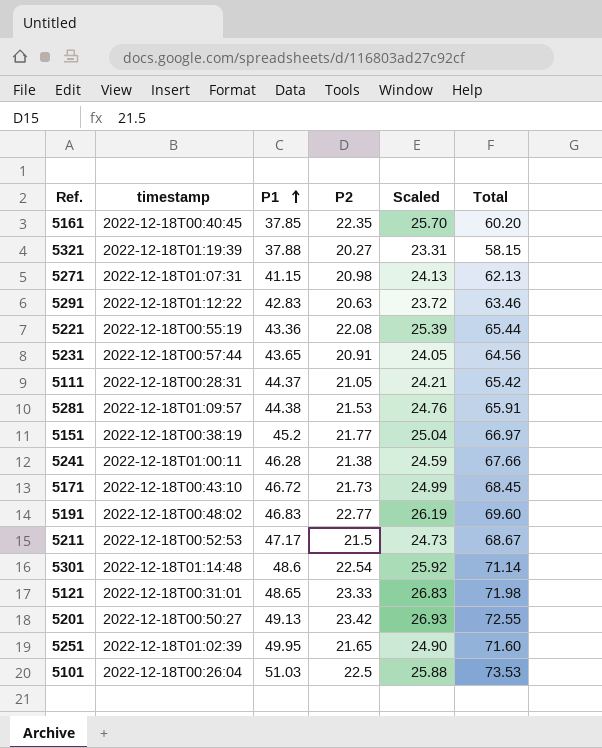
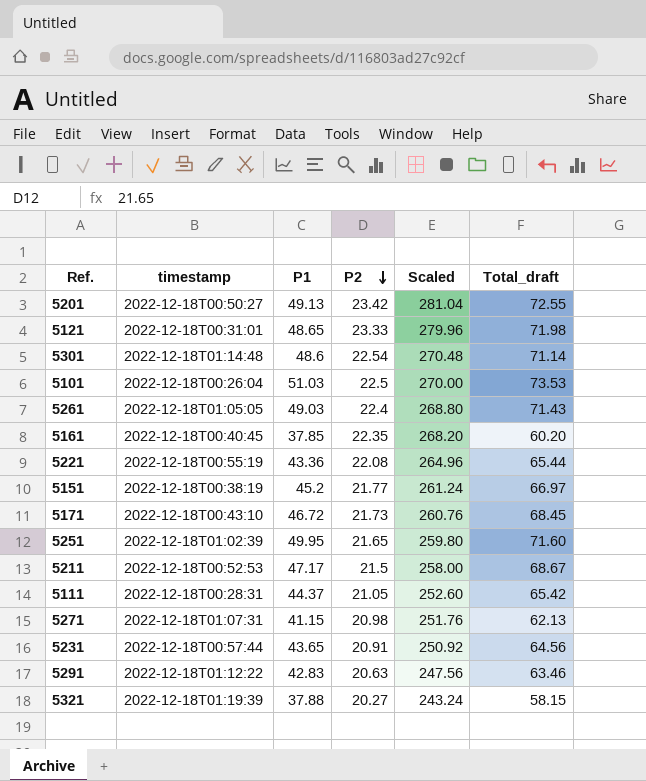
row order: P1 ascending -> P2 descending
column Scaled | formula: [P2] * 1.15 -> [P2] * 12
column name: Total -> Total_draft
row 5281: 2022-12-18T01:09:57 | 44.38 | 21.53 | 24.76 | 65.91 -> none
row 5241: 2022-12-18T01:00:11 | 46.28 | 21.38 | 24.59 | 67.66 -> none
row 5191: 2022-12-18T00:48:02 | 46.83 | 22.77 | 26.19 | 69.60 -> none
row 5261: none -> 2022-12-18T01:05:05 | 49.03 | 22.4 | 268.80 | 71.43

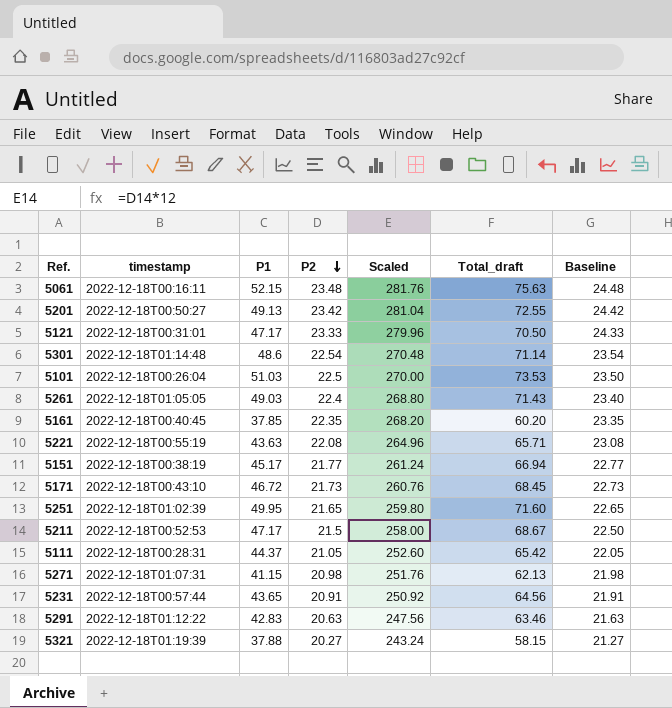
column Baseline | formula: none -> [P2] + 1
row 5061: none -> 2022-12-18T00:16:11 | 52.15 | 23.48 | 281.76 | 75.63 | 24.48
5121 | P1: 48.65 -> 47.17
5121 | Total_draft: 71.98 -> 70.50
5221 | P1: 43.36 -> 43.63
5221 | Total_draft: 65.44 -> 65.71
5151 | P1: 45.2 -> 45.17
5151 | Total_draft: 66.97 -> 66.94

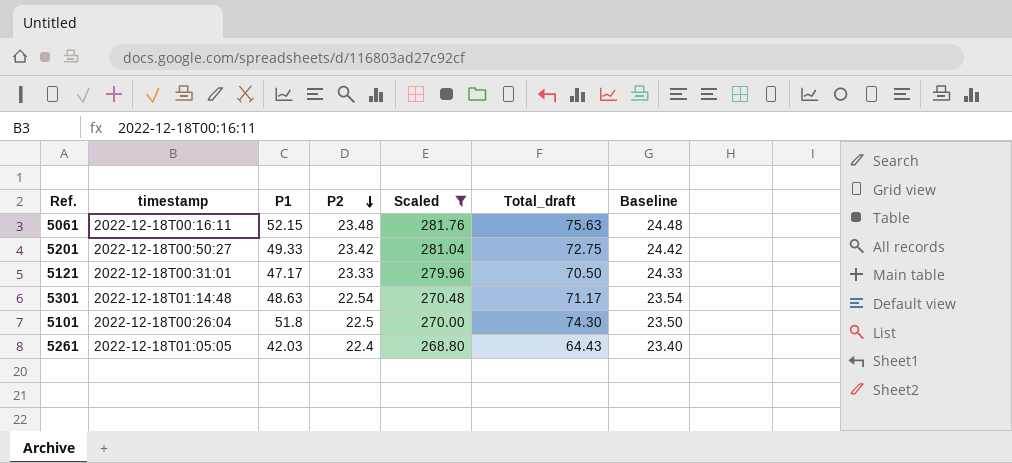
filter: none -> Scaled >= 268.80
5201 | P1: 49.13 -> 49.33
5201 | Total_draft: 72.55 -> 72.75
5301 | P1: 48.6 -> 48.63
5301 | Total_draft: 71.14 -> 71.17
5101 | P1: 51.03 -> 51.8
5101 | Total_draft: 73.53 -> 74.30
5261 | P1: 49.03 -> 42.03
5261 | Total_draft: 71.43 -> 64.43

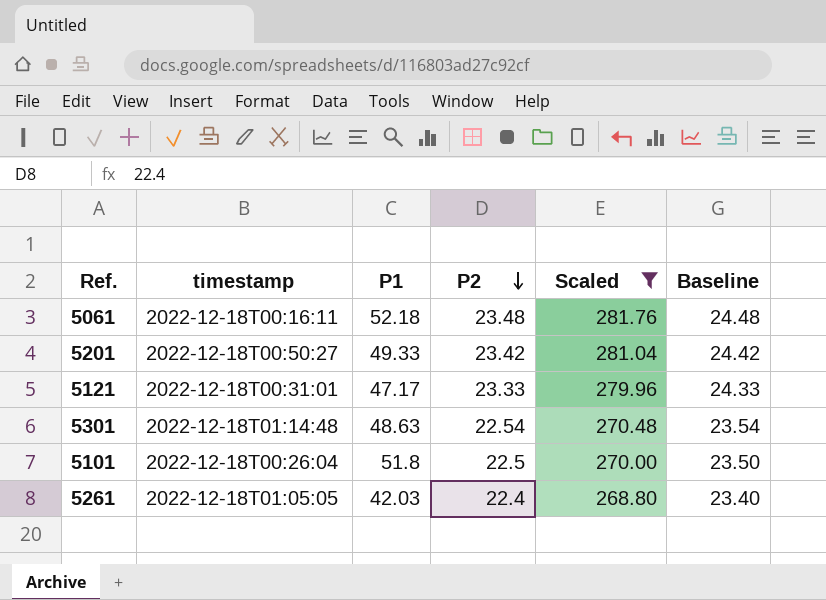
column Total_draft | formula: [P1] + [P2] -> none
5061 | P1: 52.15 -> 52.18

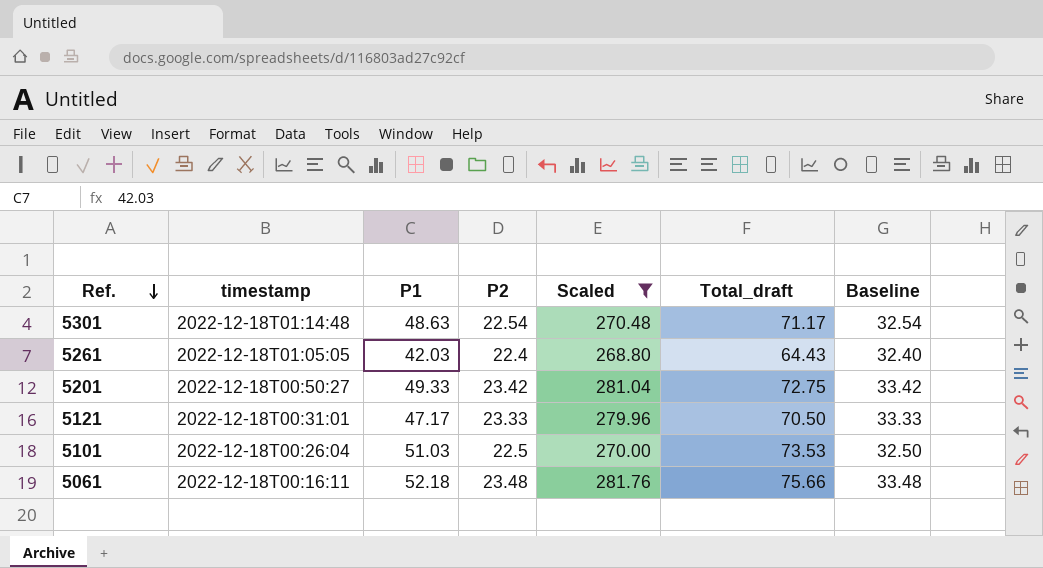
row order: P2 descending -> Ref. descending
column Total_draft | formula: none -> [P1] + [P2]
column Baseline | formula: [P2] + 1 -> [P2] + 10
5101 | P1: 51.8 -> 51.03

